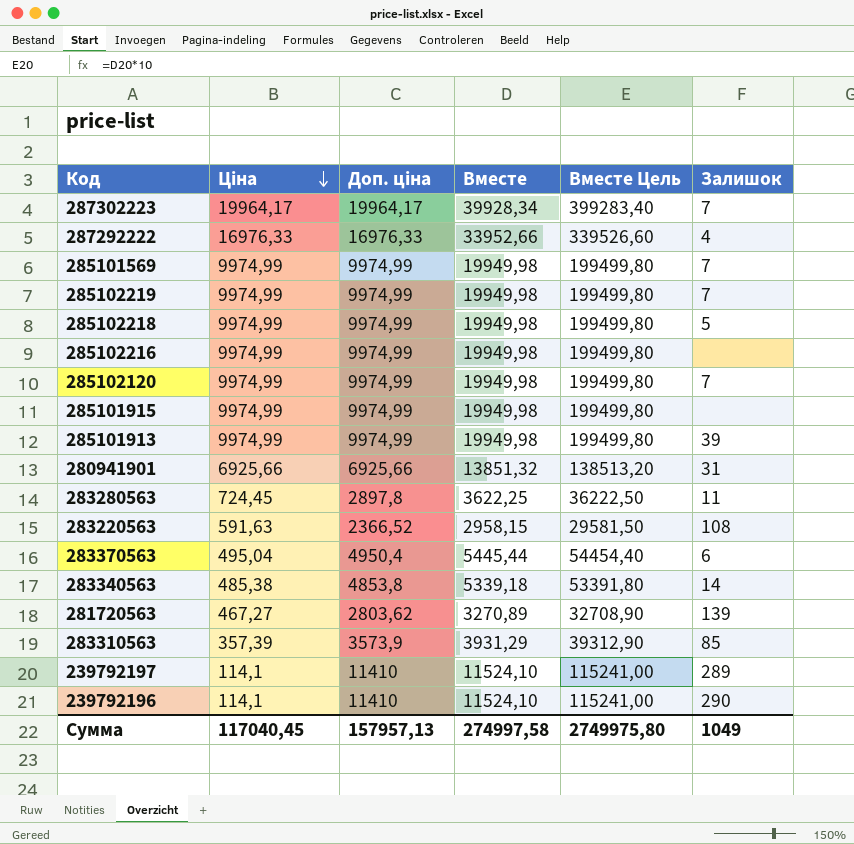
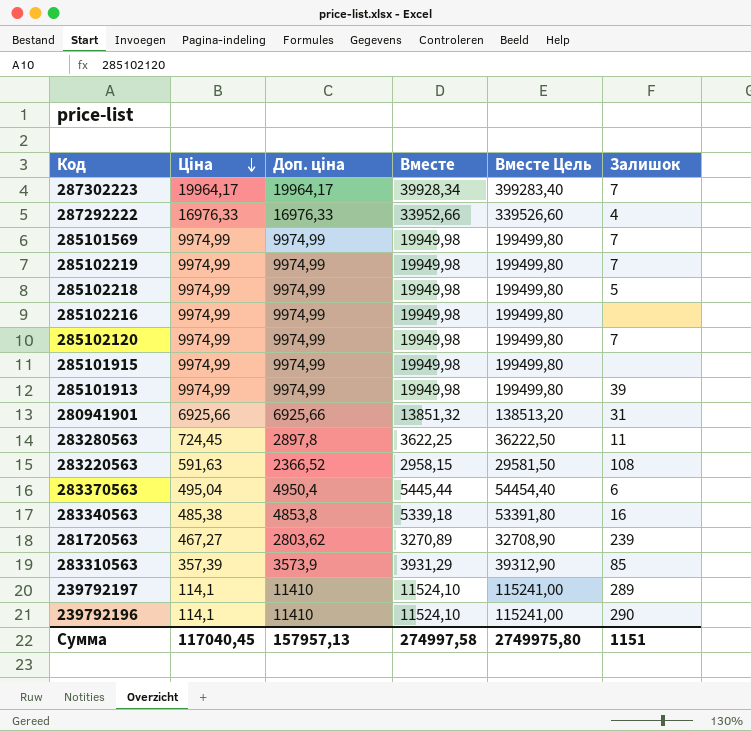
283340563 | Залишок: 14 -> 16
281720563 | Залишок: 139 -> 239
Сумма | Залишок: 1049 -> 1151

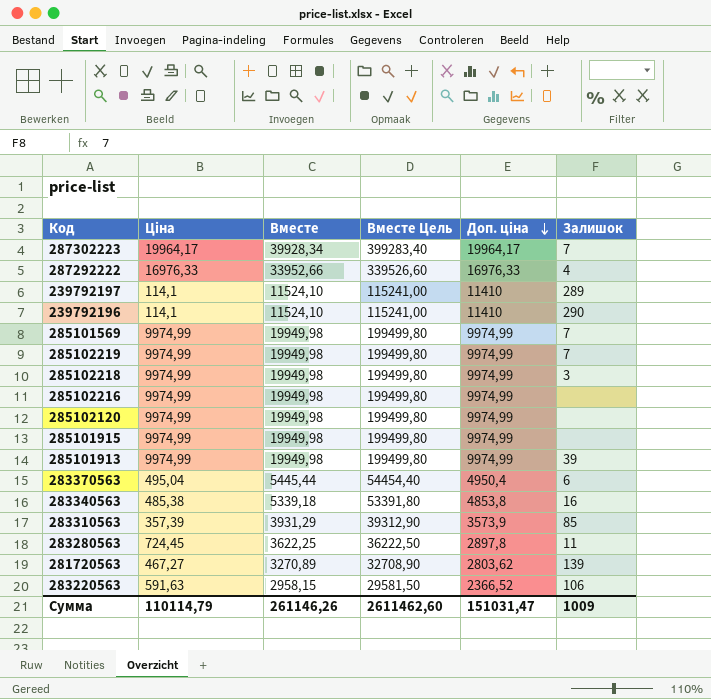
row order: Ціна descending -> Доп. ціна descending
column Доп. ціна | position: 3 -> 5
row 280941901: 6925,66 | 6925,66 | 13851,32 | 138513,20 | 31 -> none
285102218 | Залишок: 5 -> 3
285102120 | Залишок: 7 -> none
281720563 | Залишок: 239 -> 139
283220563 | Залишок: 108 -> 106
Сумма | Ціна: 117040,45 -> 110114,79
Сумма | Вместе: 274997,58 -> 261146,26
Сумма | Вместе Цель: 2749975,80 -> 2611462,60
Сумма | Доп. ціна: 157957,13 -> 151031,47
Сумма | Залишок: 1151 -> 1009

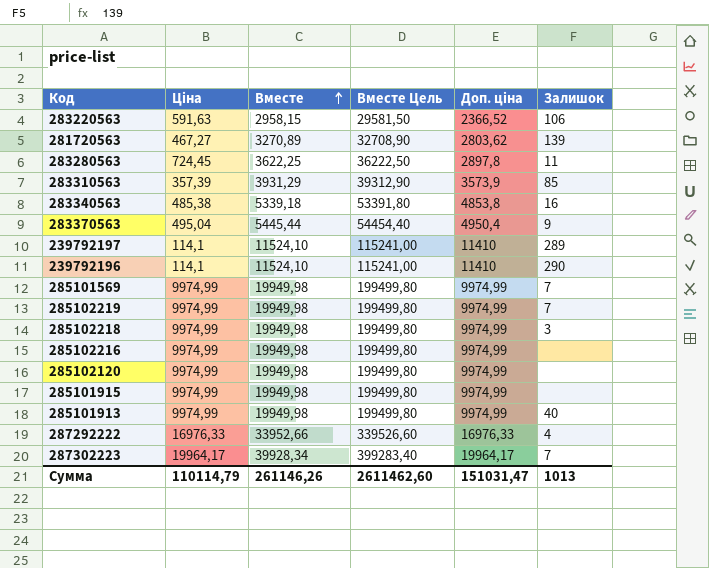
row order: Доп. ціна descending -> Вместе ascending
283370563 | Залишок: 6 -> 9
285101913 | Залишок: 39 -> 40
Сумма | Залишок: 1009 -> 1013

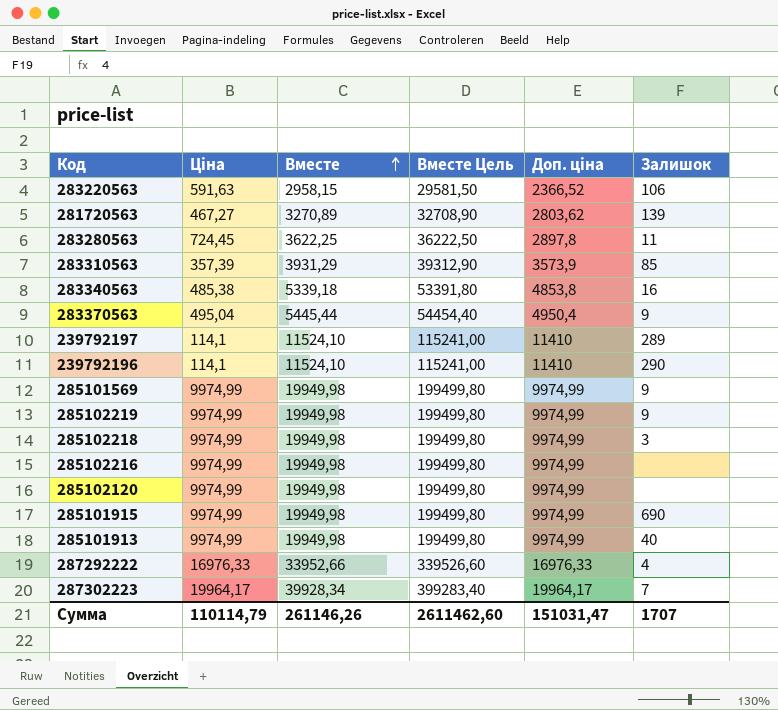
285101569 | Залишок: 7 -> 9
285102219 | Залишок: 7 -> 9
285101915 | Залишок: none -> 690
Сумма | Залишок: 1013 -> 1707

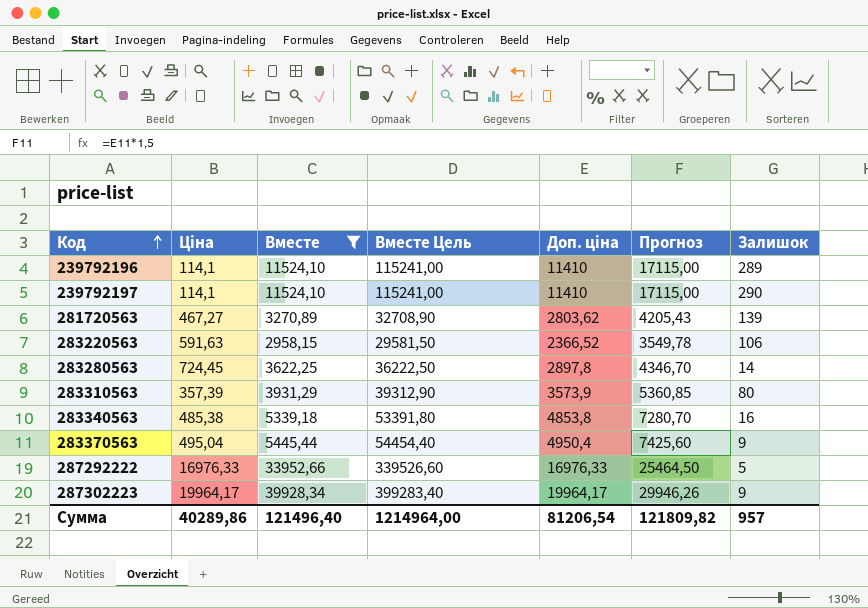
filter: none -> Вместе != 19949,98
row order: Вместе ascending -> Код ascending
column Прогноз | formula: none -> [Доп. ціна] * 1,5
239792196 | Залишок: 290 -> 289
239792197 | Залишок: 289 -> 290
283280563 | Залишок: 11 -> 14
283310563 | Залишок: 85 -> 80
287292222 | Залишок: 4 -> 5
287302223 | Залишок: 7 -> 9
Сумма | Ціна: 110114,79 -> 40289,86
Сумма | Вместе: 261146,26 -> 121496,40
Сумма | Вместе Цель: 2611462,60 -> 1214964,00
Сумма | Доп. ціна: 151031,47 -> 81206,54
Сумма | Залишок: 1707 -> 957

